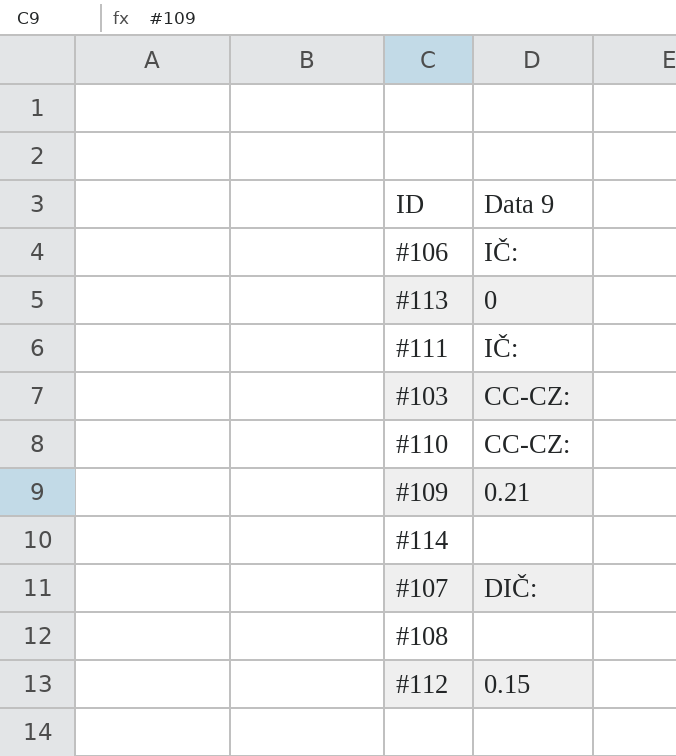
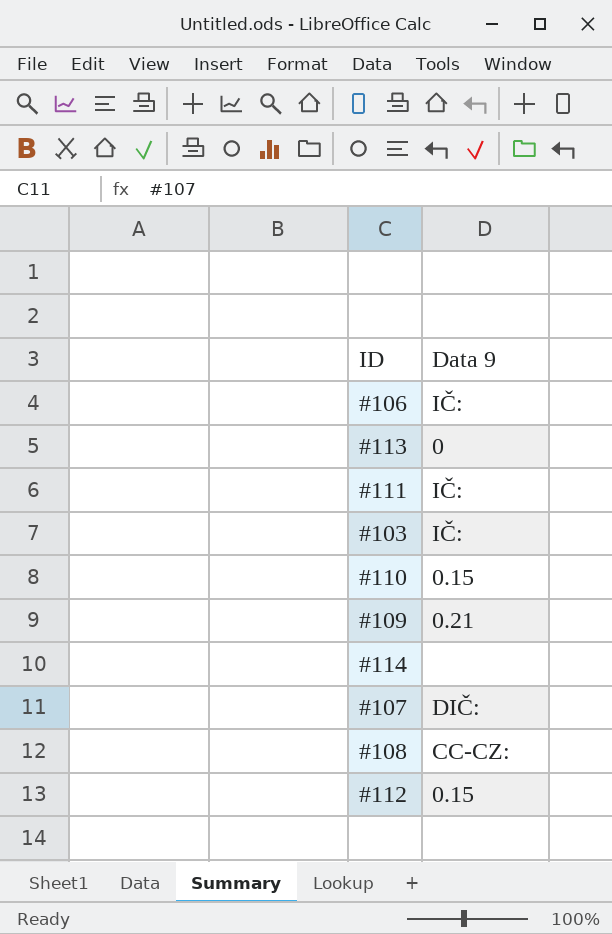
#103 | Data 9: CC-CZ: -> IČ:
#110 | Data 9: CC-CZ: -> 0.15
#108 | Data 9: none -> CC-CZ:

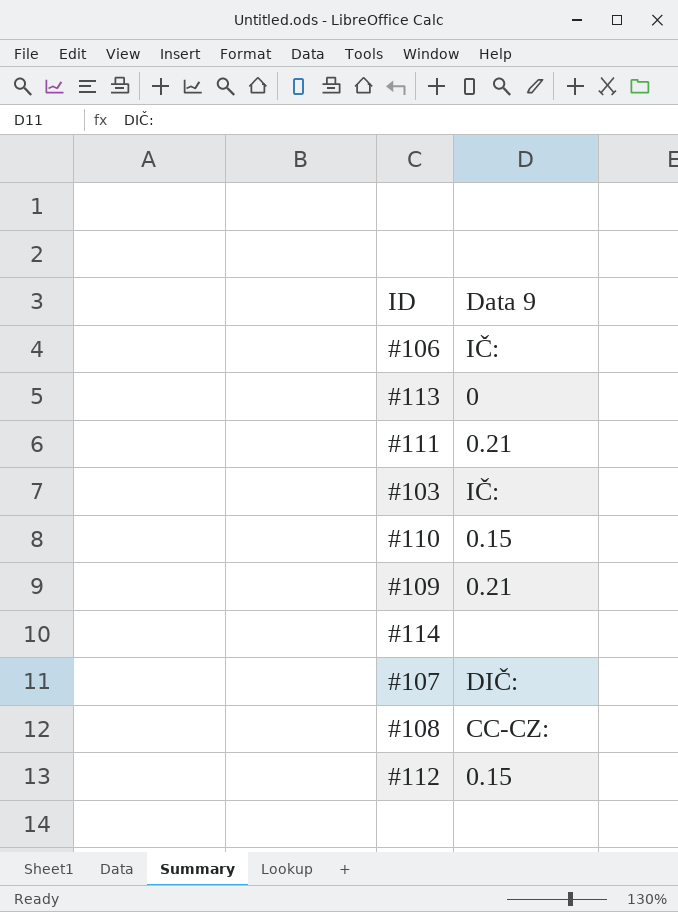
#111 | Data 9: IČ: -> 0.21

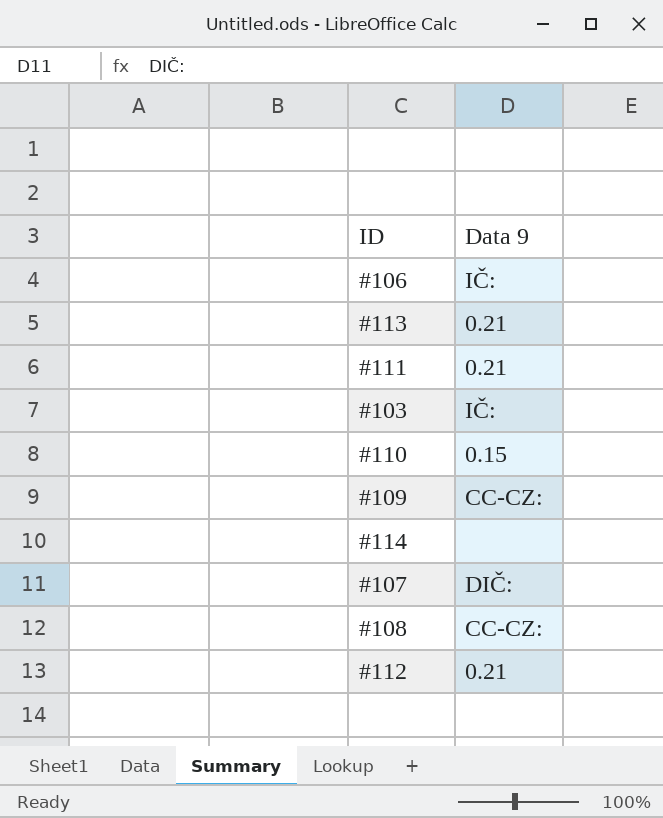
#113 | Data 9: 0 -> 0.21
#109 | Data 9: 0.21 -> CC-CZ:
#112 | Data 9: 0.15 -> 0.21

